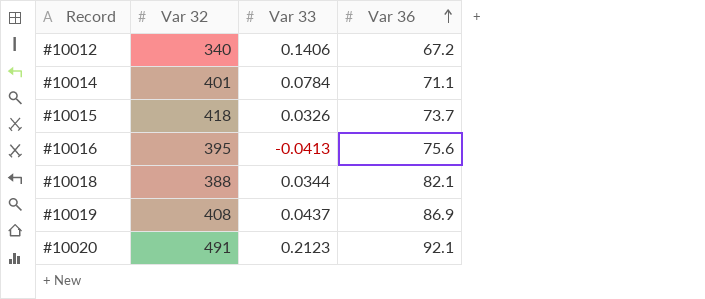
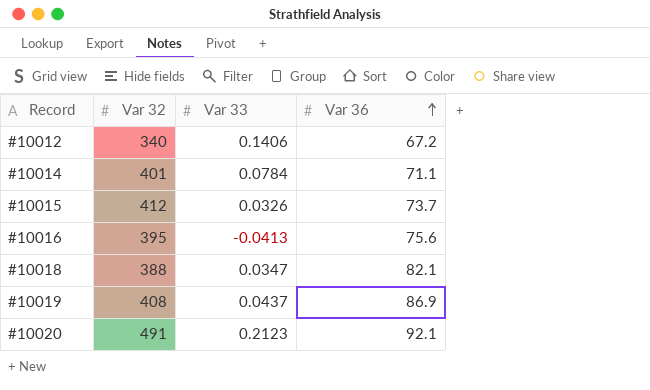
#10015 | Var 32: 418 -> 412
#10018 | Var 33: 0.0344 -> 0.0347

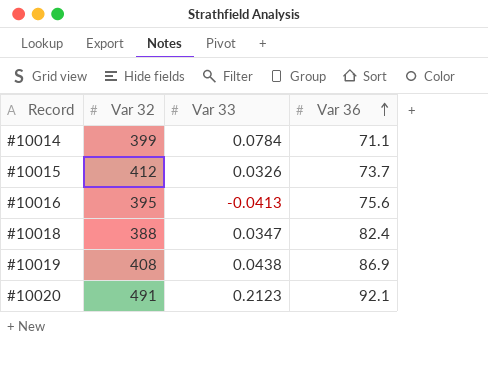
row #10012: 340 | 0.1406 | 67.2 -> none
#10014 | Var 32: 401 -> 399
#10018 | Var 36: 82.1 -> 82.4
#10019 | Var 33: 0.0437 -> 0.0438

